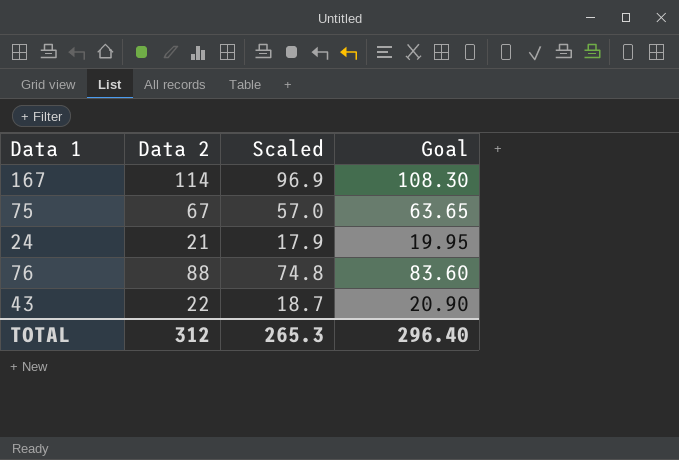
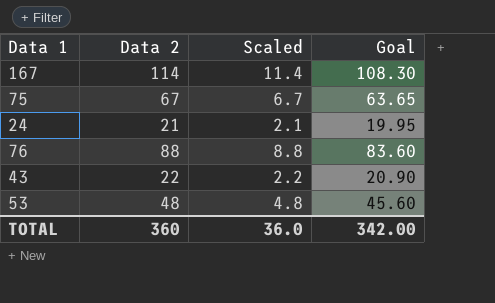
column Scaled | formula: [Data 2] * 0.85 -> [Data 2] * 0.1
row 53: none -> 48 | 4.8 | 45.60
TOTAL | Data 2: 312 -> 360
TOTAL | Scaled: 265.3 -> 36.0
TOTAL | Goal: 296.40 -> 342.00

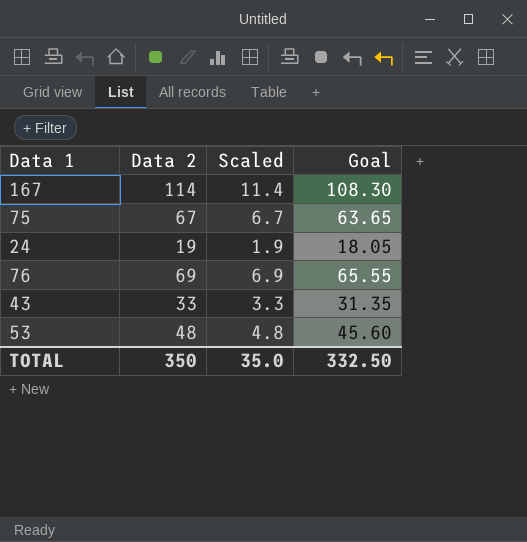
24 | Data 2: 21 -> 19
24 | Scaled: 2.1 -> 1.9
24 | Goal: 19.95 -> 18.05
76 | Data 2: 88 -> 69
76 | Scaled: 8.8 -> 6.9
76 | Goal: 83.60 -> 65.55
43 | Data 2: 22 -> 33
43 | Scaled: 2.2 -> 3.3
43 | Goal: 20.90 -> 31.35
TOTAL | Data 2: 360 -> 350
TOTAL | Scaled: 36.0 -> 35.0
TOTAL | Goal: 342.00 -> 332.50

